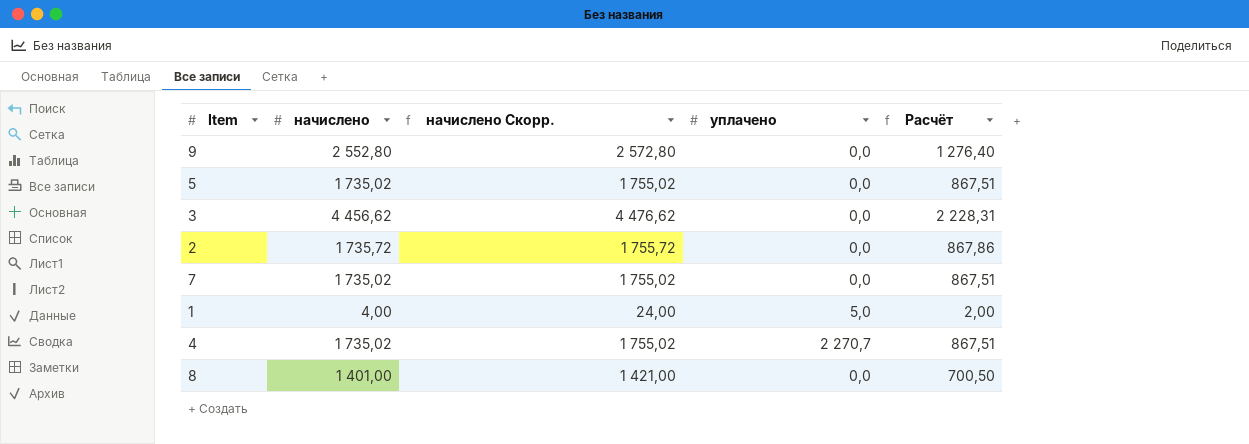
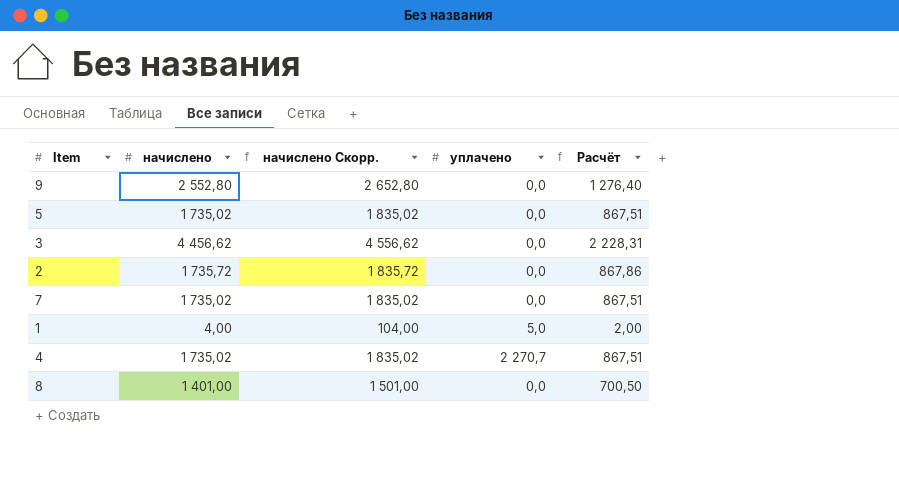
column начислено Скорр. | formula: [начислено] + 20 -> [начислено] + 100

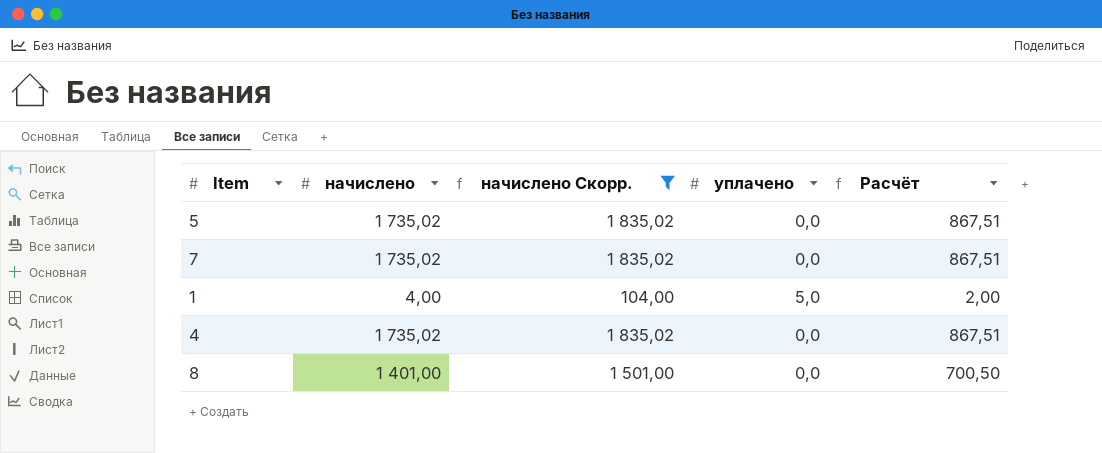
filter: none -> начислено Скорр. <= 1 835,02
4 | уплачено: 2 270,7 -> 0,0

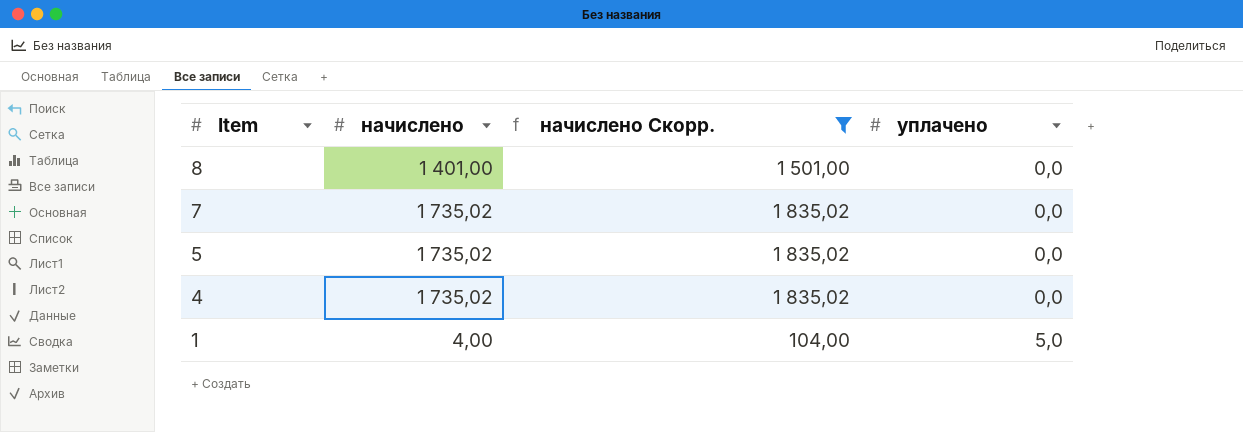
row order: none -> Item descending
column Расчёт | formula: [начислено] * 0,5 -> none

